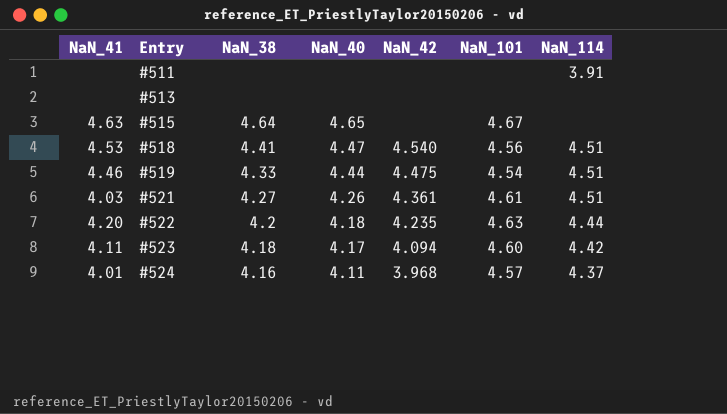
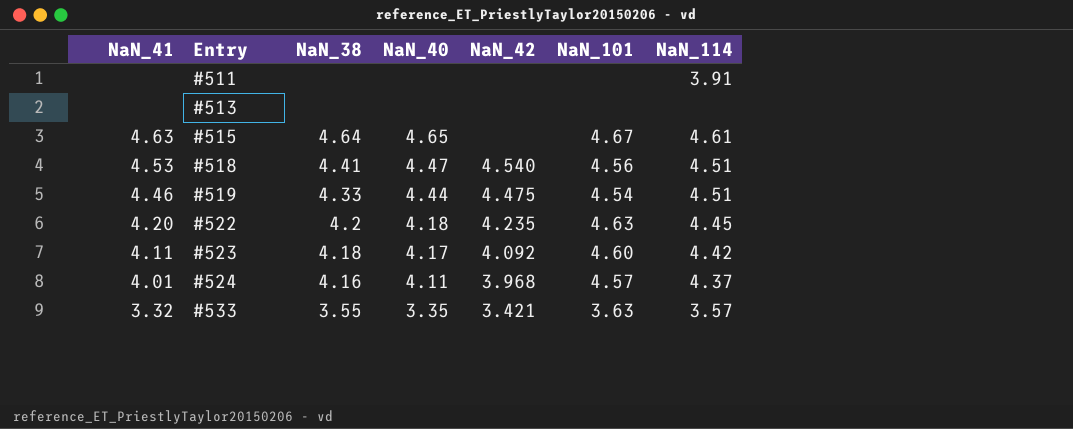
row #521: 4.03 | 4.27 | 4.26 | 4.361 | 4.61 | 4.51 -> none
#515 | NaN_114: none -> 4.61
#522 | NaN_114: 4.44 -> 4.45
#523 | NaN_42: 4.094 -> 4.092
row #533: none -> 3.32 | 3.55 | 3.35 | 3.421 | 3.63 | 3.57

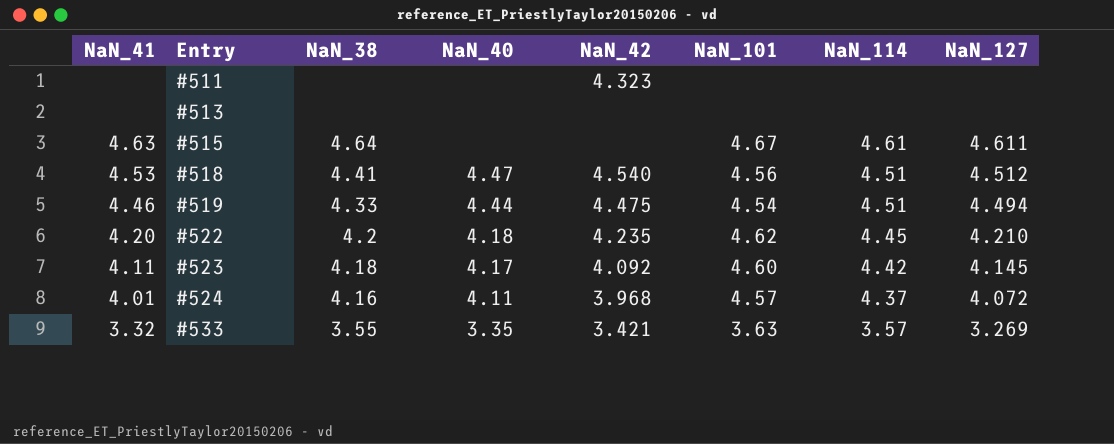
column NaN_127 | position: none -> 8
#511 | NaN_42: none -> 4.323
#511 | NaN_114: 3.91 -> none
#515 | NaN_40: 4.65 -> none
#522 | NaN_101: 4.63 -> 4.62

